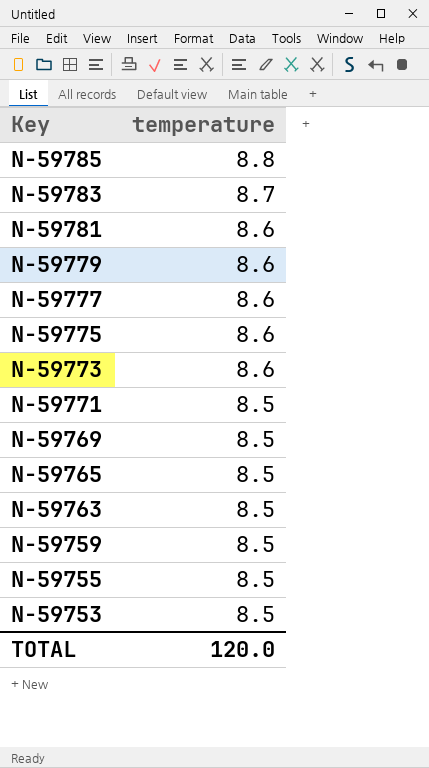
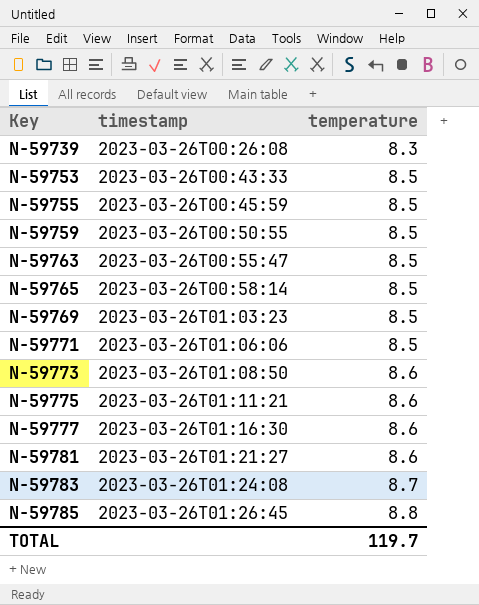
row order: Key descending -> Key ascending
column timestamp | position: none -> 2
row N-59779: 8.6 -> none
row N-59739: none -> 2023-03-26T00:26:08 | 8.3
TOTAL | temperature: 120.0 -> 119.7

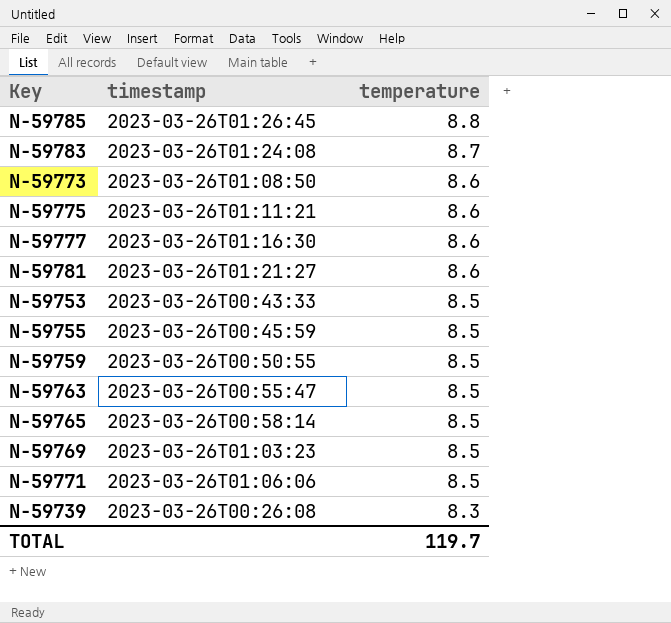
row order: Key ascending -> temperature descending

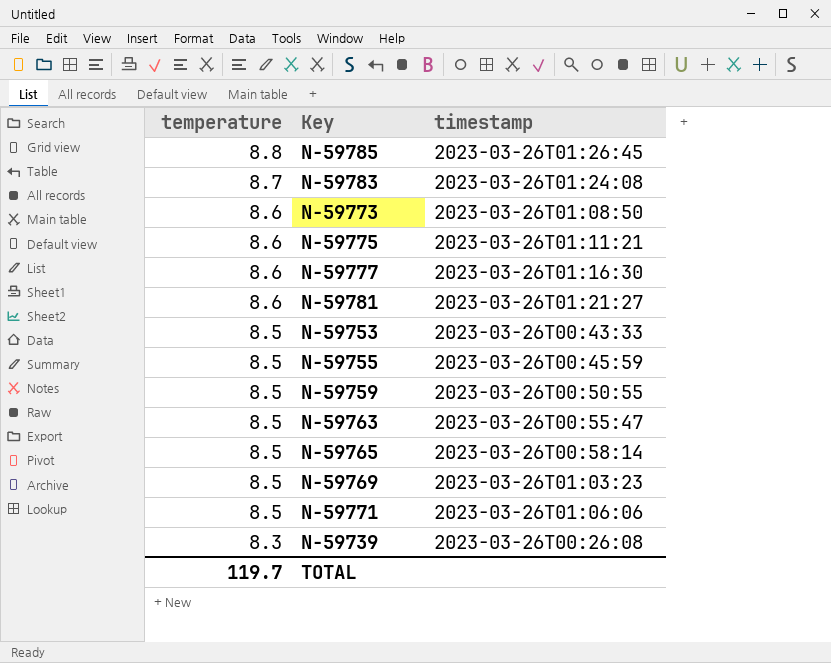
column temperature | position: 3 -> 1

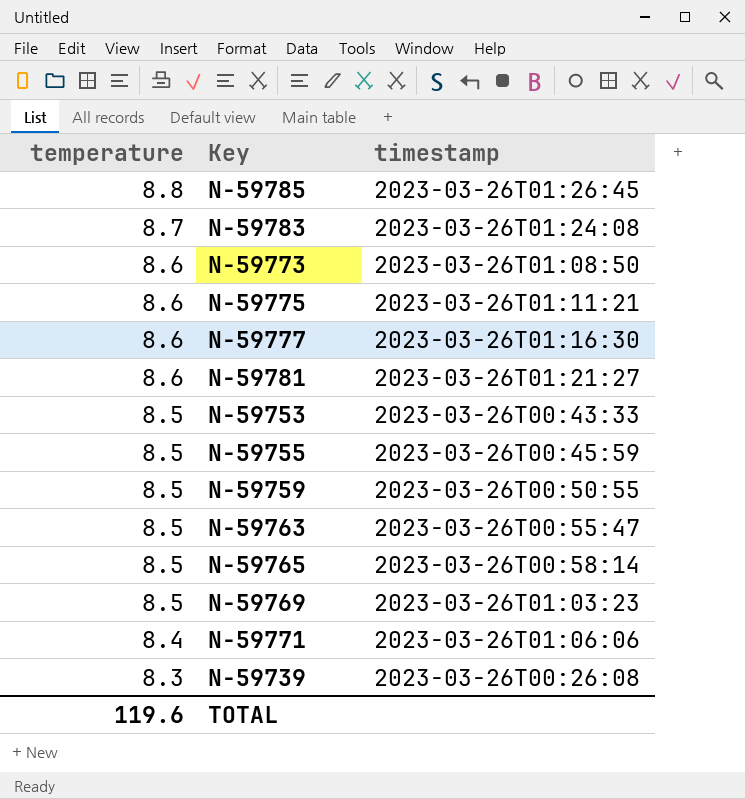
N-59771 | temperature: 8.5 -> 8.4
TOTAL | temperature: 119.7 -> 119.6

